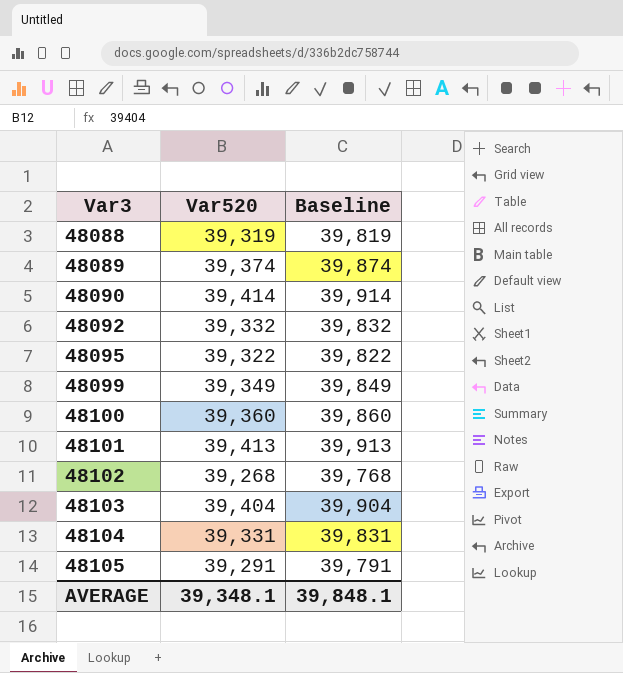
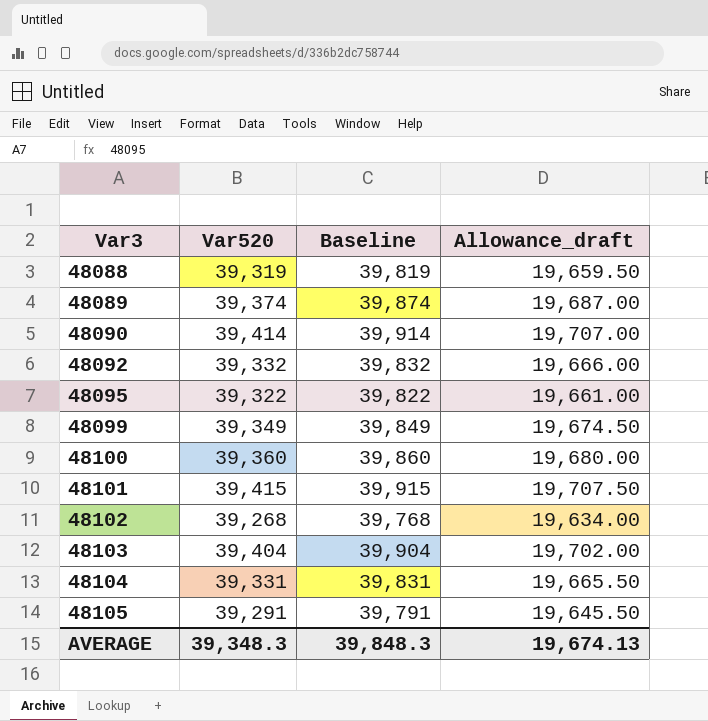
column Allowance_draft | formula: none -> [Var520] * 0.5
48101 | Var520: 39,413 -> 39,415
48101 | Baseline: 39,913 -> 39,915
AVERAGE | Var520: 39,348.1 -> 39,348.3
AVERAGE | Baseline: 39,848.1 -> 39,848.3

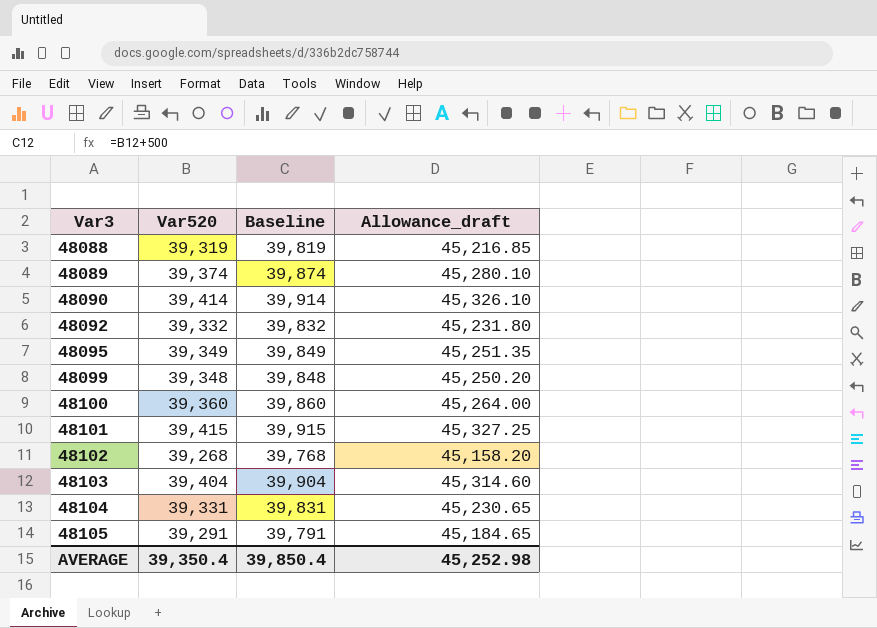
column Allowance_draft | formula: [Var520] * 0.5 -> [Var520] * 1.15
48095 | Var520: 39,322 -> 39,349
48095 | Baseline: 39,822 -> 39,849
48099 | Var520: 39,349 -> 39,348
48099 | Baseline: 39,849 -> 39,848
AVERAGE | Var520: 39,348.3 -> 39,350.4
AVERAGE | Baseline: 39,848.3 -> 39,850.4
AVERAGE | Allowance_draft: 19,674.13 -> 45,252.98

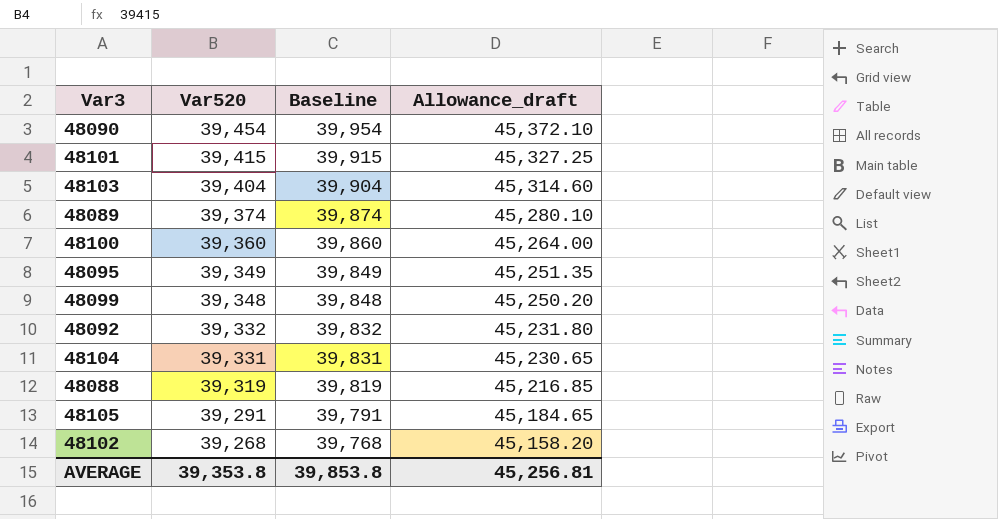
row order: Var3 ascending -> Var520 descending
48090 | Var520: 39,414 -> 39,454
48090 | Baseline: 39,914 -> 39,954
48090 | Allowance_draft: 45,326.10 -> 45,372.10
AVERAGE | Var520: 39,350.4 -> 39,353.8
AVERAGE | Baseline: 39,850.4 -> 39,853.8
AVERAGE | Allowance_draft: 45,252.98 -> 45,256.81

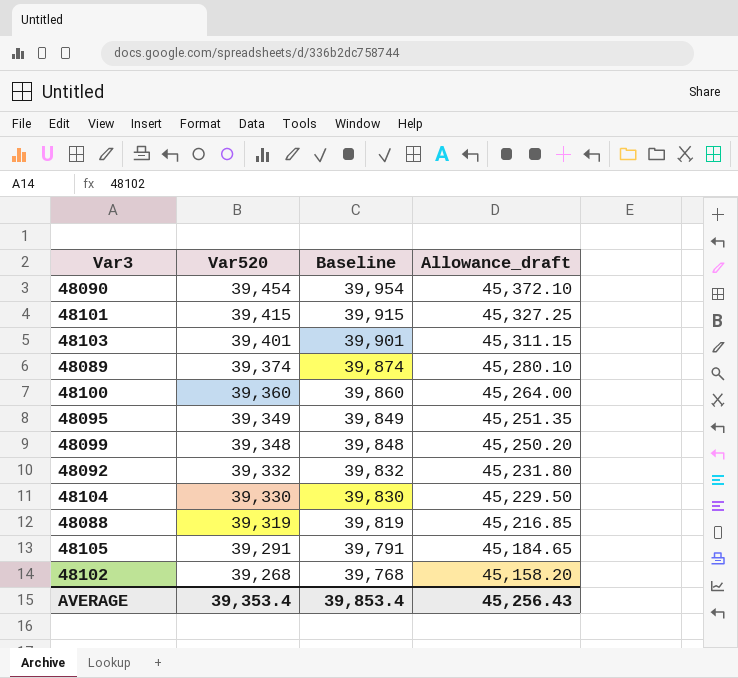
48103 | Var520: 39,404 -> 39,401
48103 | Baseline: 39,904 -> 39,901
48103 | Allowance_draft: 45,314.60 -> 45,311.15
48104 | Var520: 39,331 -> 39,330
48104 | Baseline: 39,831 -> 39,830
48104 | Allowance_draft: 45,230.65 -> 45,229.50
AVERAGE | Var520: 39,353.8 -> 39,353.4
AVERAGE | Baseline: 39,853.8 -> 39,853.4
AVERAGE | Allowance_draft: 45,256.81 -> 45,256.43

